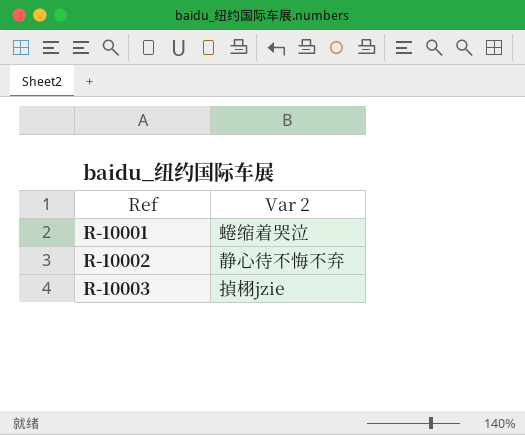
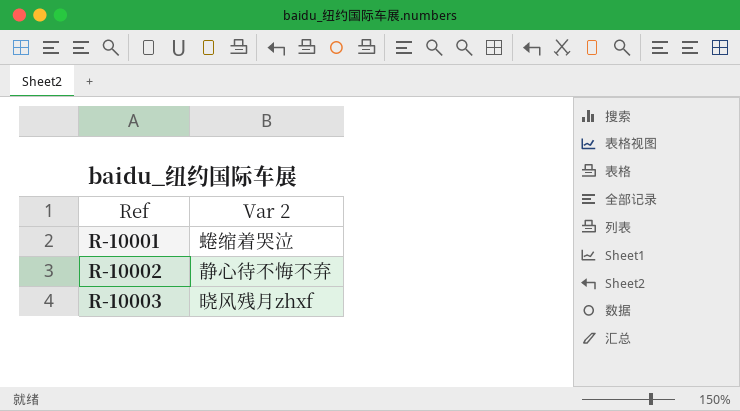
R-10003 | Var 2: 揁栩jzie -> 晓风残月zhxf

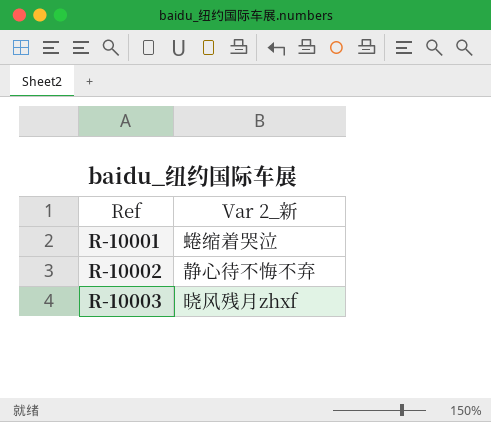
column name: Var 2 -> Var 2_新

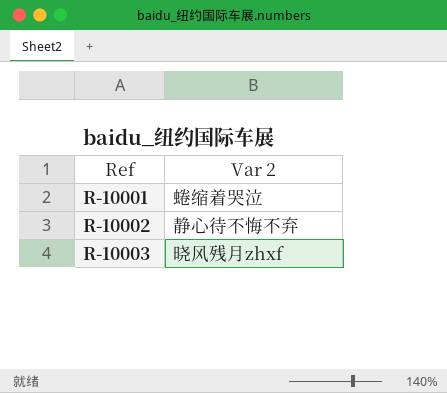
column name: Var 2_新 -> Var 2

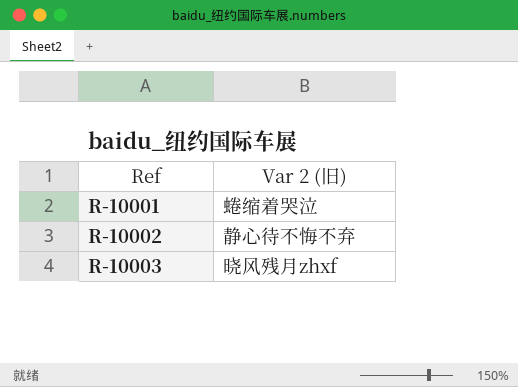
column name: Var 2 -> Var 2 (旧)

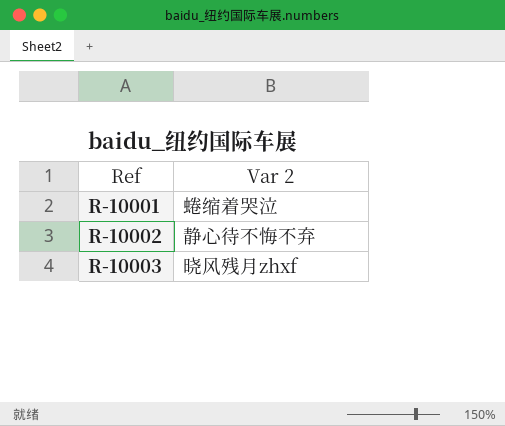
column name: Var 2 (旧) -> Var 2

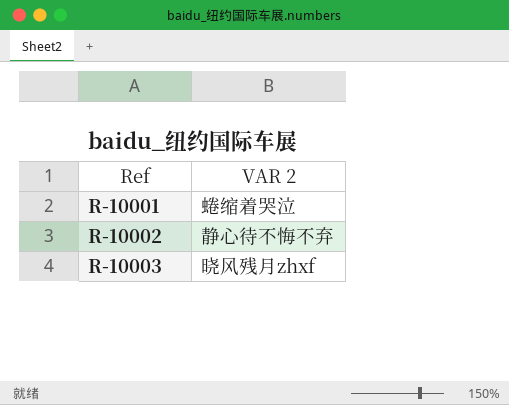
column name: Var 2 -> VAR 2

